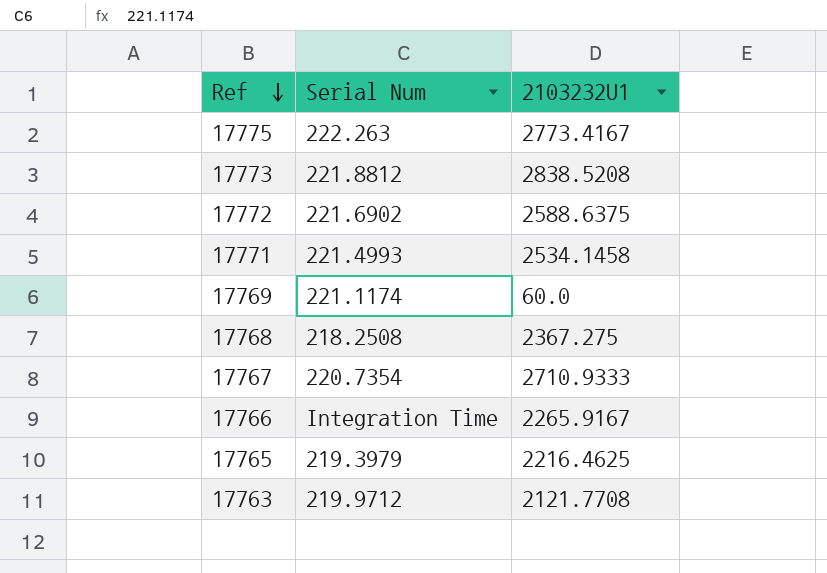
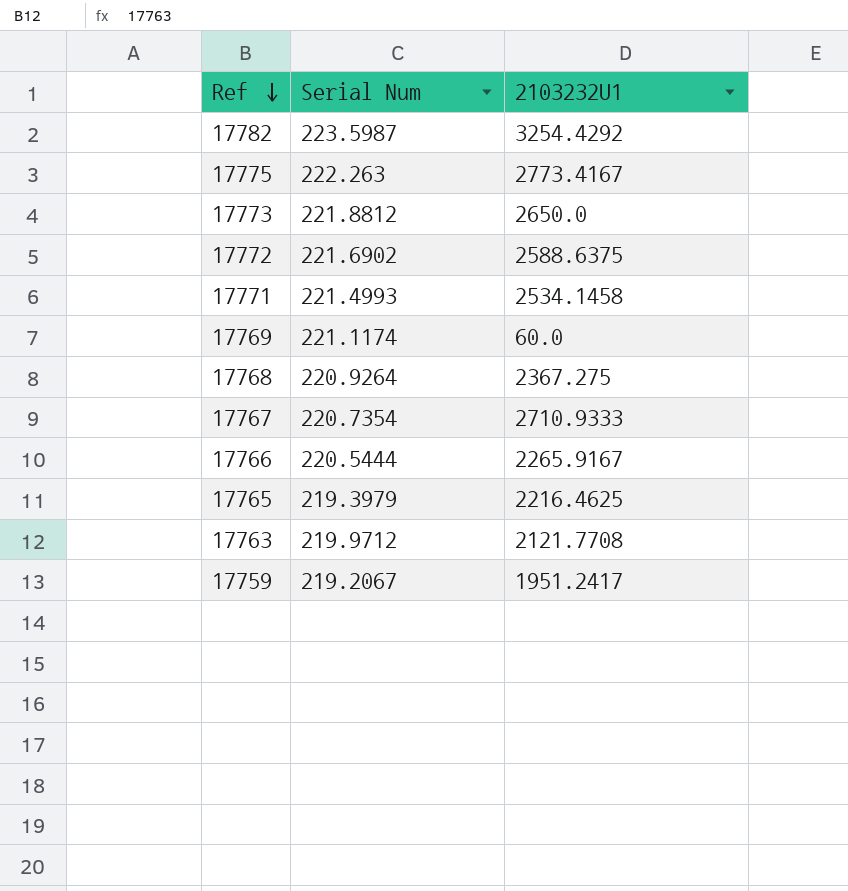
row 17782: none -> 223.5987 | 3254.4292
17773 | 2103232U1: 2838.5208 -> 2650.0
17768 | Serial Num: 218.2508 -> 220.9264
17766 | Serial Num: Integration Time -> 220.5444
row 17759: none -> 219.2067 | 1951.2417

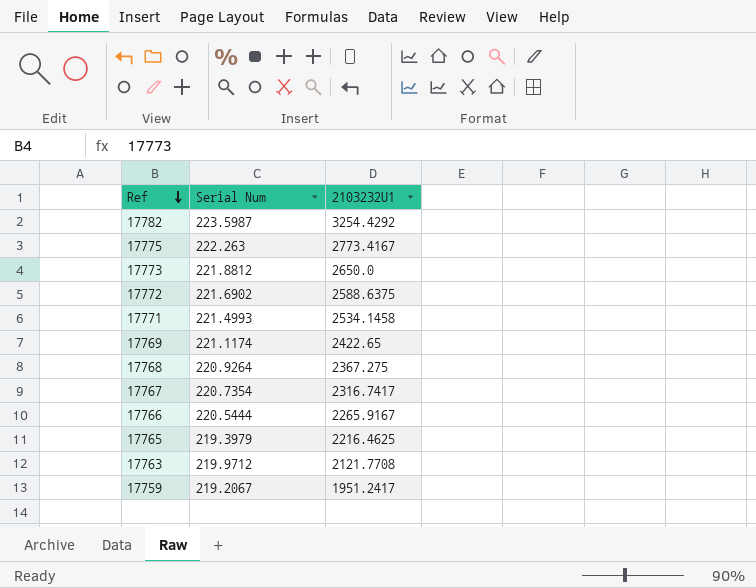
17769 | 2103232U1: 60.0 -> 2422.65
17767 | 2103232U1: 2710.9333 -> 2316.7417

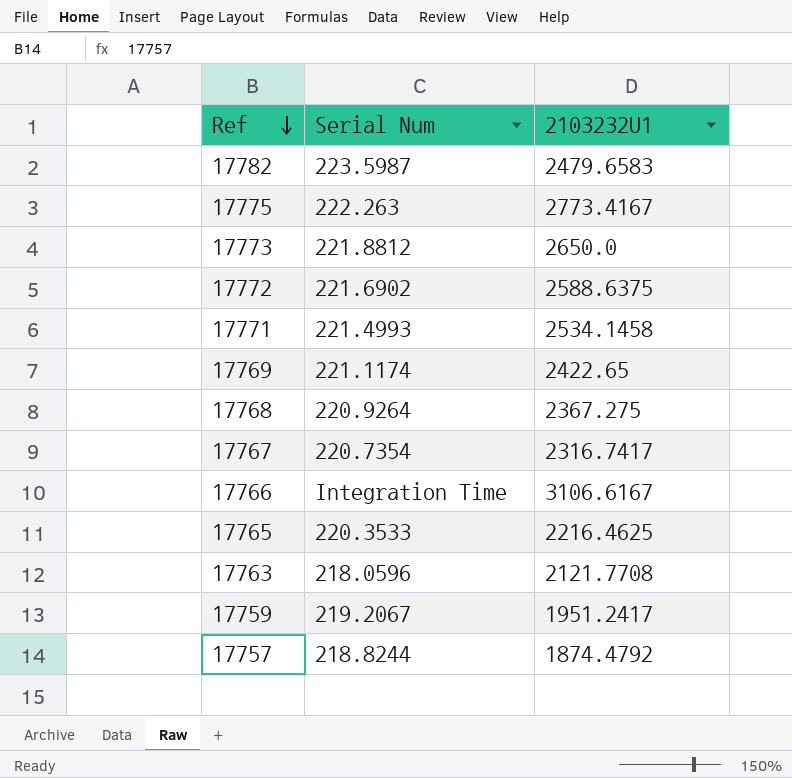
17782 | 2103232U1: 3254.4292 -> 2479.6583
17766 | Serial Num: 220.5444 -> Integration Time
17766 | 2103232U1: 2265.9167 -> 3106.6167
17765 | Serial Num: 219.3979 -> 220.3533
17763 | Serial Num: 219.9712 -> 218.0596
row 17757: none -> 218.8244 | 1874.4792

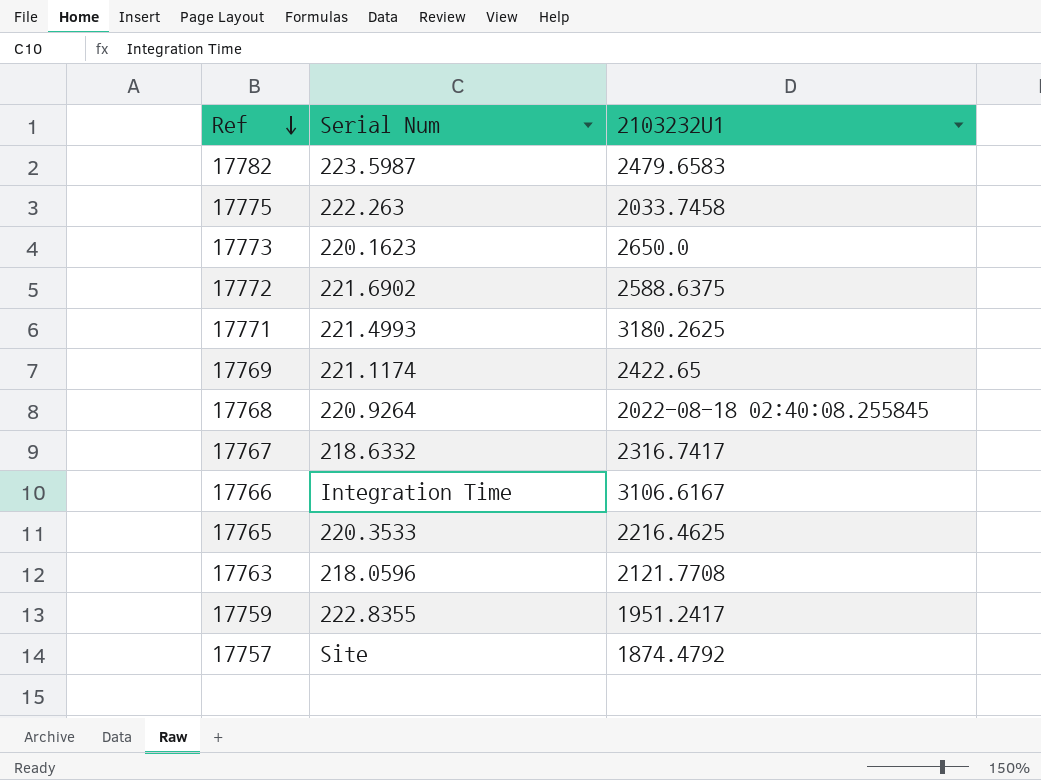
17775 | 2103232U1: 2773.4167 -> 2033.7458
17773 | Serial Num: 221.8812 -> 220.1623
17771 | 2103232U1: 2534.1458 -> 3180.2625
17768 | 2103232U1: 2367.275 -> 2022-08-18 02:40:08.255845
17767 | Serial Num: 220.7354 -> 218.6332
17759 | Serial Num: 219.2067 -> 222.8355
17757 | Serial Num: 218.8244 -> Site

